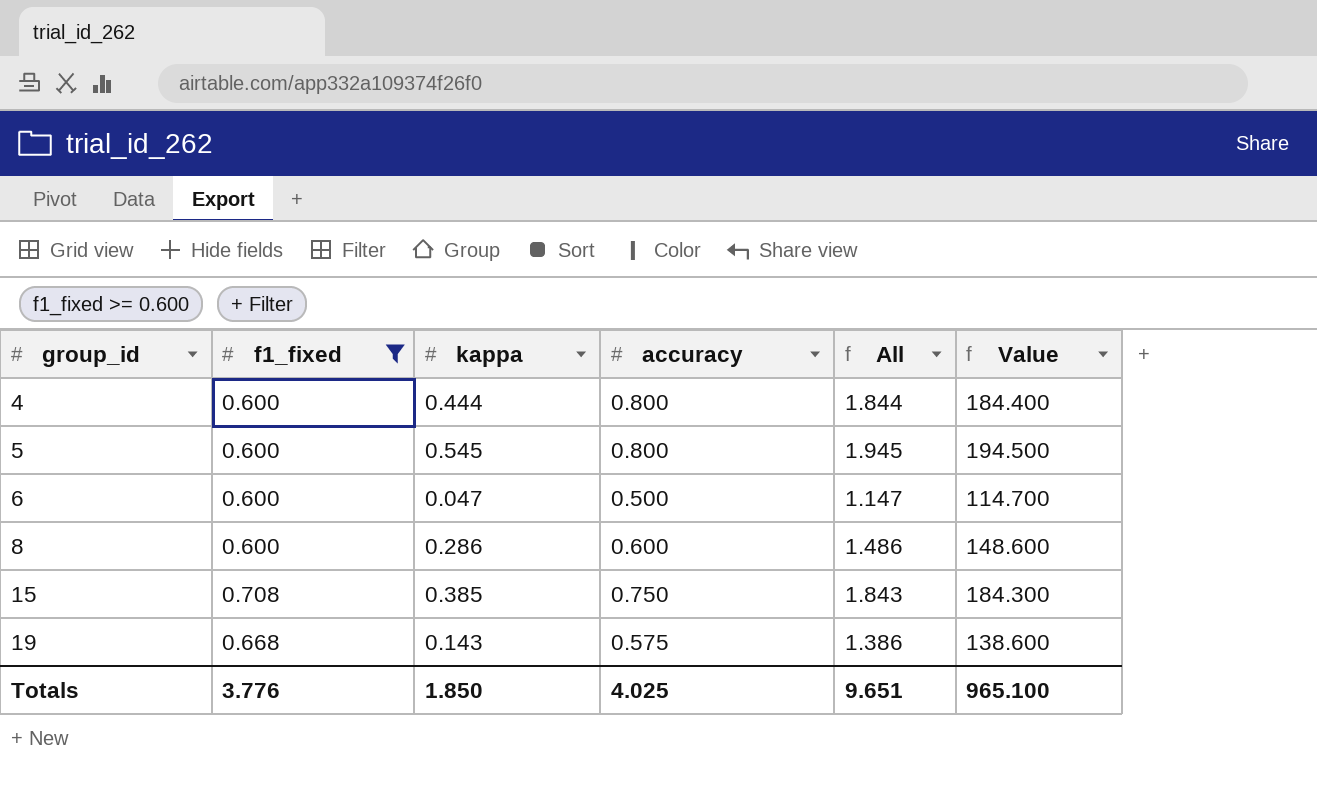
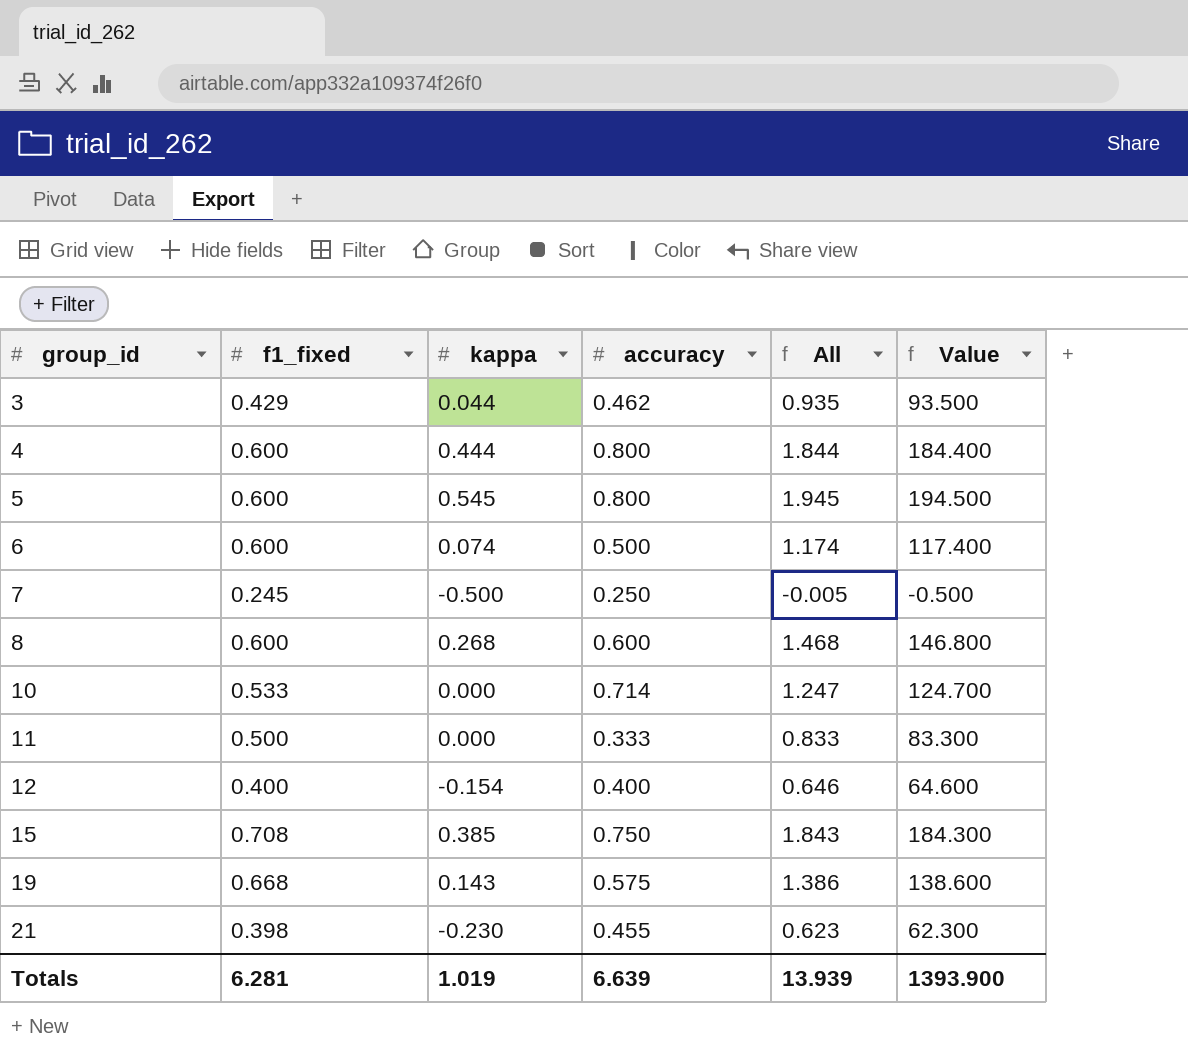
filter: f1_fixed >= 0.600 -> none
6 | kappa: 0.047 -> 0.074
6 | All: 1.147 -> 1.174
6 | Value: 114.700 -> 117.400
8 | kappa: 0.286 -> 0.268
8 | All: 1.486 -> 1.468
8 | Value: 148.600 -> 146.800
Totals | f1_fixed: 3.776 -> 6.281
Totals | kappa: 1.850 -> 1.019
Totals | accuracy: 4.025 -> 6.639
Totals | All: 9.651 -> 13.939
Totals | Value: 965.100 -> 1393.900

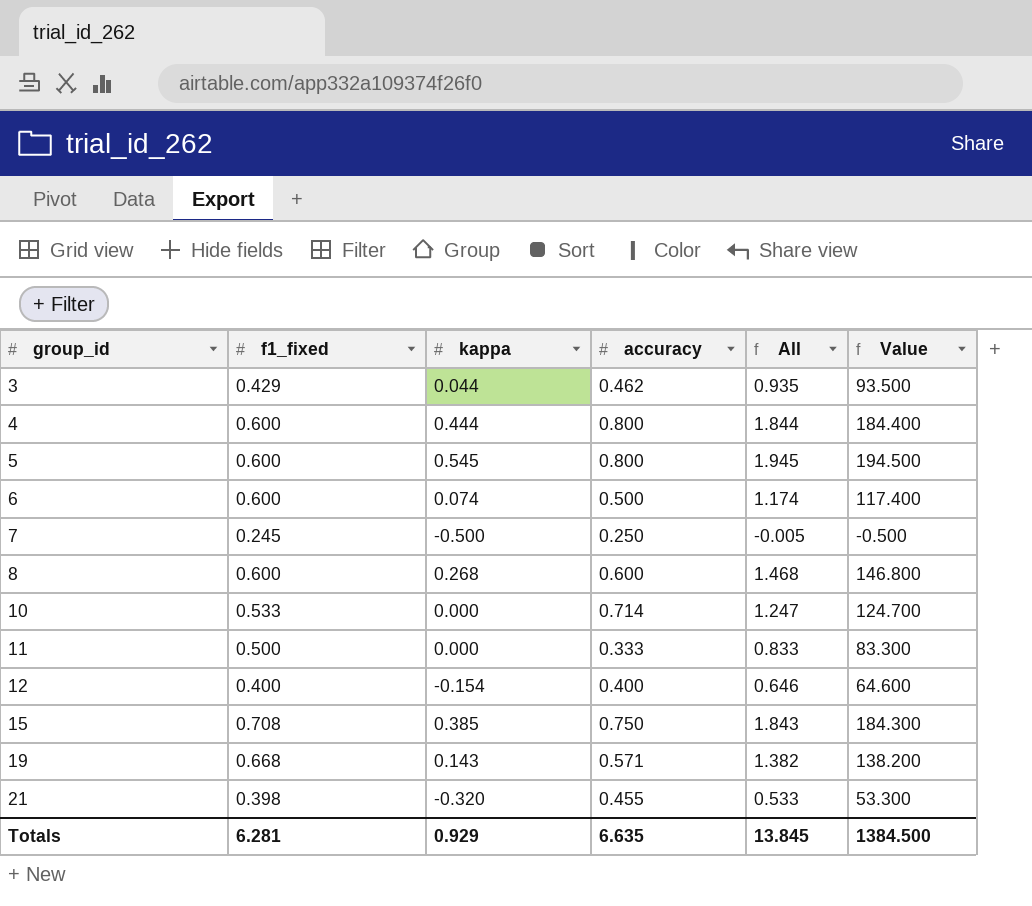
19 | accuracy: 0.575 -> 0.571
19 | All: 1.386 -> 1.382
19 | Value: 138.600 -> 138.200
21 | kappa: -0.230 -> -0.320
21 | All: 0.623 -> 0.533
21 | Value: 62.300 -> 53.300
Totals | kappa: 1.019 -> 0.929
Totals | accuracy: 6.639 -> 6.635
Totals | All: 13.939 -> 13.845
Totals | Value: 1393.900 -> 1384.500

